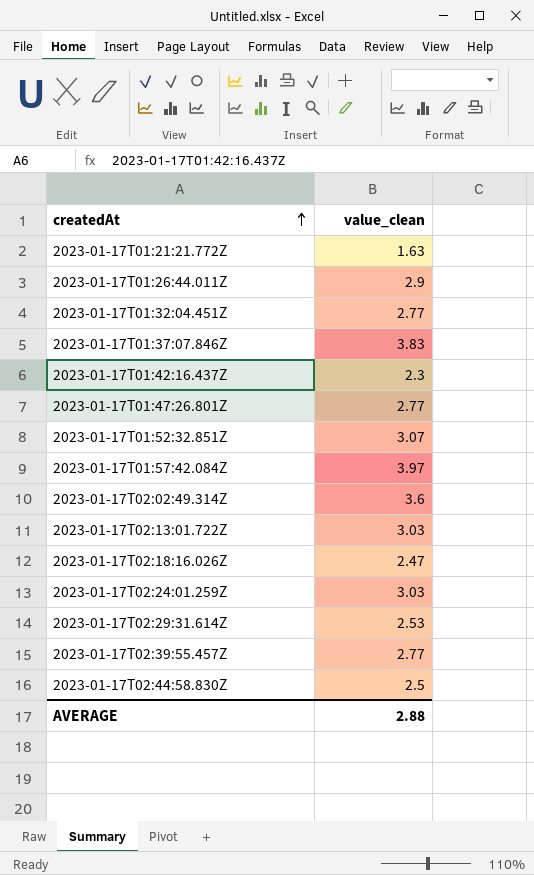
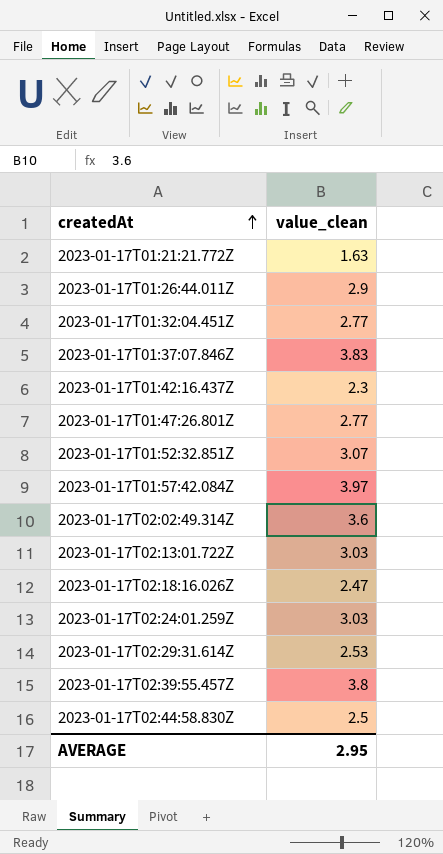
2023-01-17T02:39:55.457Z | value_clean: 2.77 -> 3.8
AVERAGE | value_clean: 2.88 -> 2.95

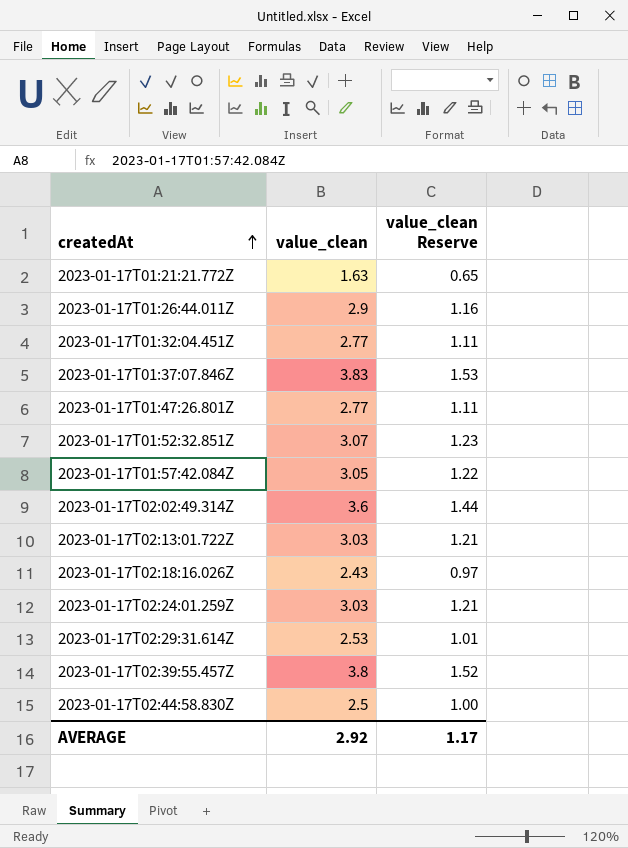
column value_clean Reserve | formula: none -> [value_clean] * 0.4
row 2023-01-17T01:42:16.437Z: 2.3 -> none
2023-01-17T01:57:42.084Z | value_clean: 3.97 -> 3.05
2023-01-17T02:18:16.026Z | value_clean: 2.47 -> 2.43
AVERAGE | value_clean: 2.95 -> 2.92

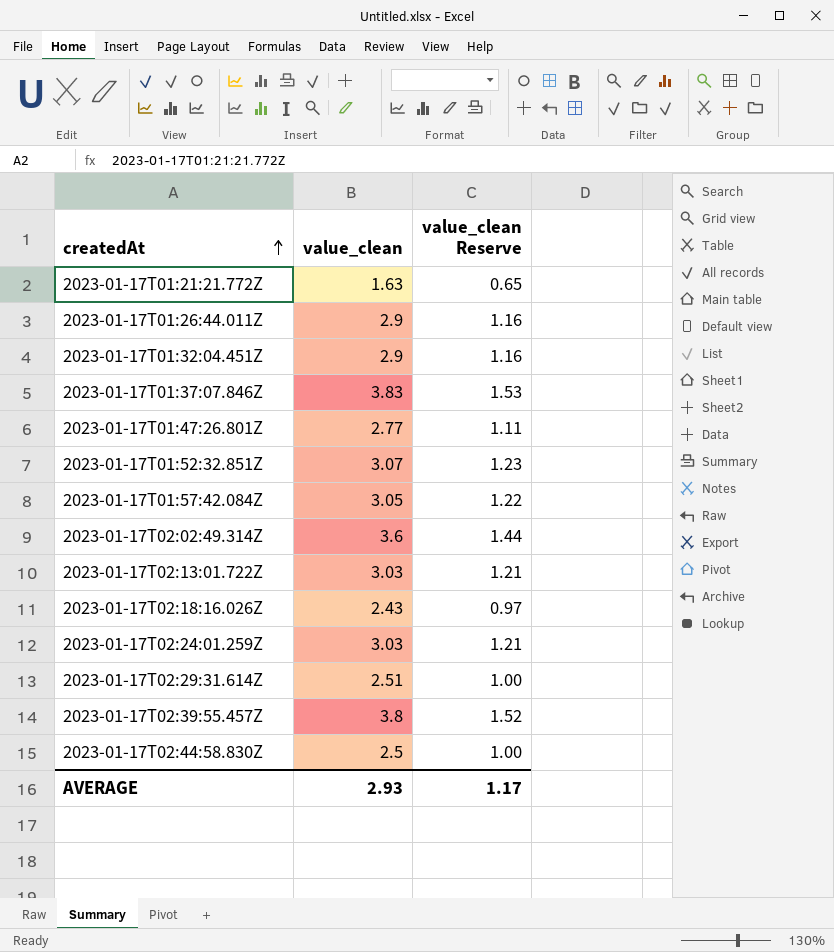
2023-01-17T01:32:04.451Z | value_clean: 2.77 -> 2.9
2023-01-17T01:32:04.451Z | value_clean Reserve: 1.11 -> 1.16
2023-01-17T02:29:31.614Z | value_clean: 2.53 -> 2.51
2023-01-17T02:29:31.614Z | value_clean Reserve: 1.01 -> 1.00
AVERAGE | value_clean: 2.92 -> 2.93

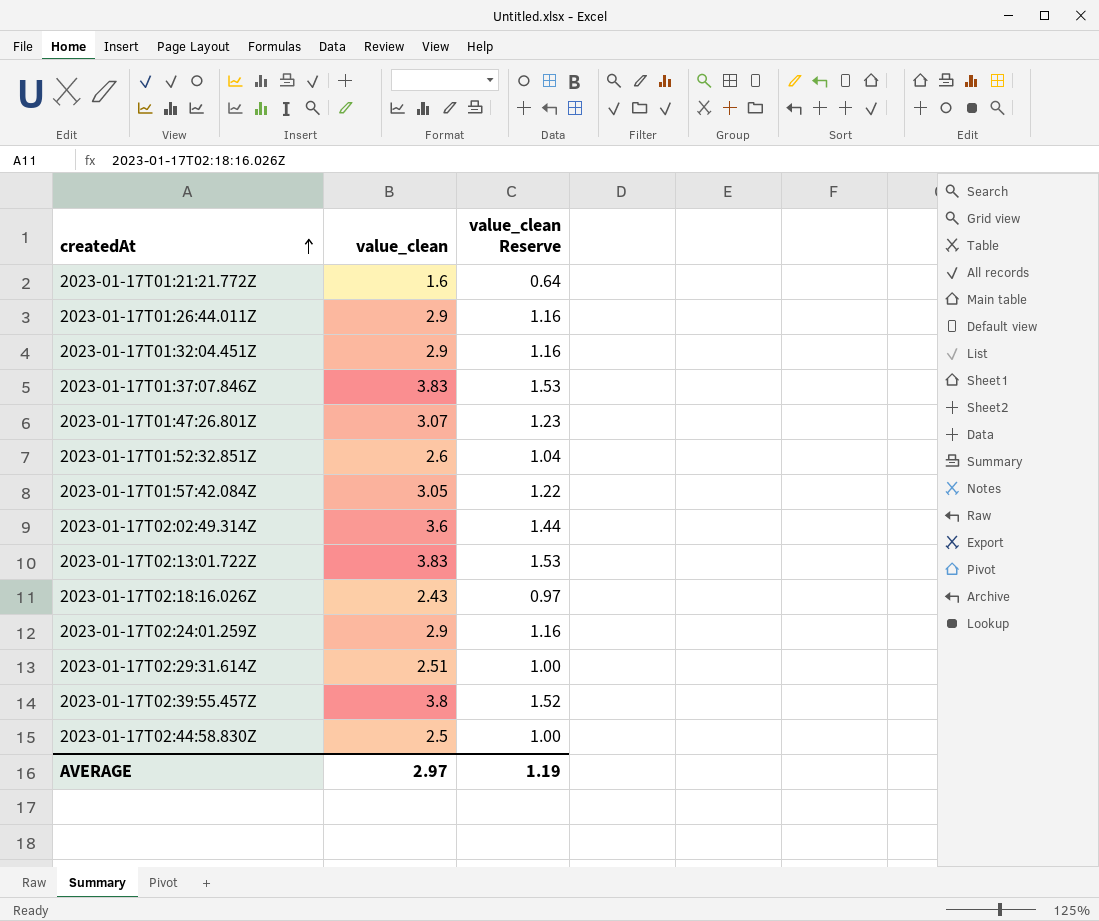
2023-01-17T01:21:21.772Z | value_clean: 1.63 -> 1.6
2023-01-17T01:21:21.772Z | value_clean Reserve: 0.65 -> 0.64
2023-01-17T01:47:26.801Z | value_clean: 2.77 -> 3.07
2023-01-17T01:47:26.801Z | value_clean Reserve: 1.11 -> 1.23
2023-01-17T01:52:32.851Z | value_clean: 3.07 -> 2.6
2023-01-17T01:52:32.851Z | value_clean Reserve: 1.23 -> 1.04
2023-01-17T02:13:01.722Z | value_clean: 3.03 -> 3.83
2023-01-17T02:13:01.722Z | value_clean Reserve: 1.21 -> 1.53
2023-01-17T02:24:01.259Z | value_clean: 3.03 -> 2.9
2023-01-17T02:24:01.259Z | value_clean Reserve: 1.21 -> 1.16
AVERAGE | value_clean: 2.93 -> 2.97
AVERAGE | value_clean Reserve: 1.17 -> 1.19

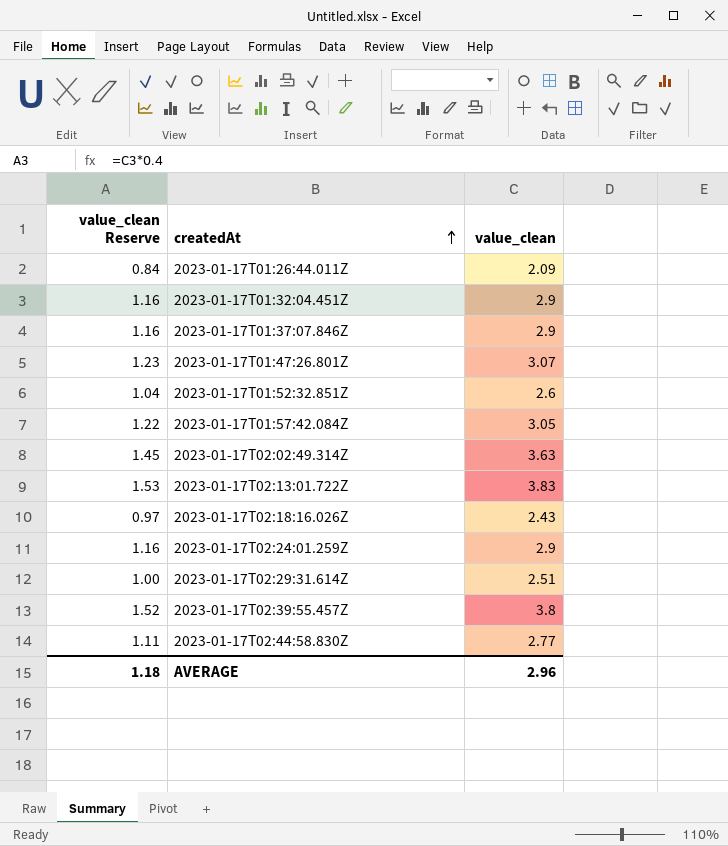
column value_clean Reserve | position: 3 -> 1
row 2023-01-17T01:21:21.772Z: 1.6 | 0.64 -> none
2023-01-17T01:26:44.011Z | value_clean Reserve: 1.16 -> 0.84
2023-01-17T01:26:44.011Z | value_clean: 2.9 -> 2.09
2023-01-17T01:37:07.846Z | value_clean Reserve: 1.53 -> 1.16
2023-01-17T01:37:07.846Z | value_clean: 3.83 -> 2.9
2023-01-17T02:02:49.314Z | value_clean Reserve: 1.44 -> 1.45
2023-01-17T02:02:49.314Z | value_clean: 3.6 -> 3.63
2023-01-17T02:44:58.830Z | value_clean Reserve: 1.00 -> 1.11
2023-01-17T02:44:58.830Z | value_clean: 2.5 -> 2.77
AVERAGE | value_clean Reserve: 1.19 -> 1.18
AVERAGE | value_clean: 2.97 -> 2.96

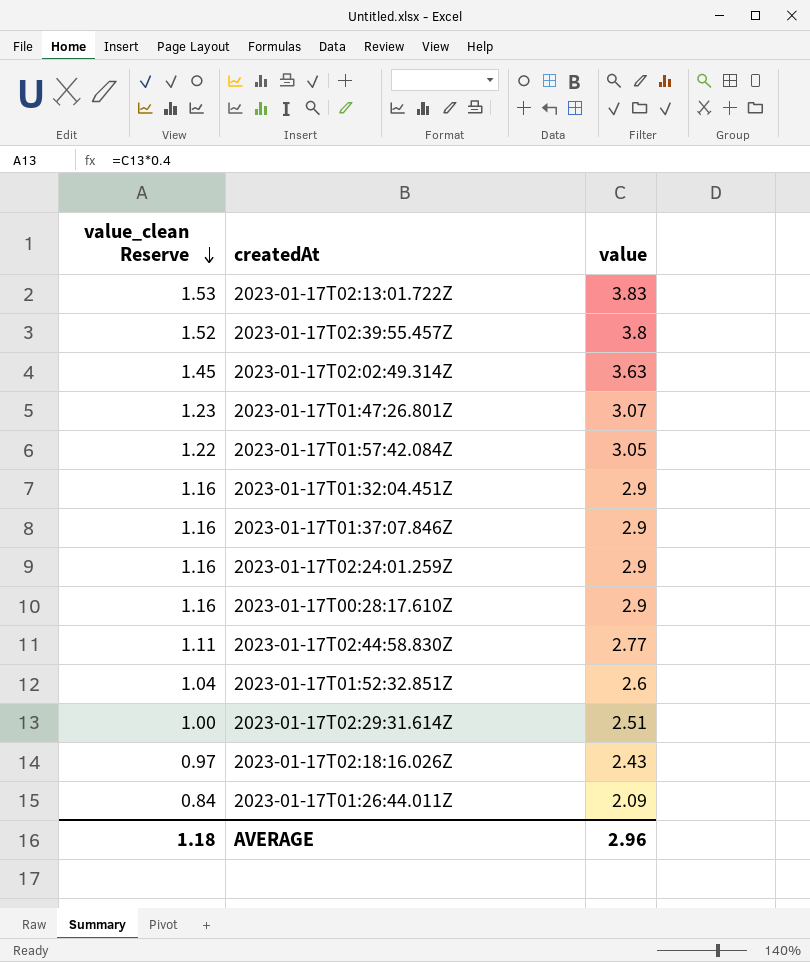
row order: createdAt ascending -> value_clean Reserve descending
column name: value_clean -> value
row 2023-01-17T00:28:17.610Z: none -> 1.16 | 2.9

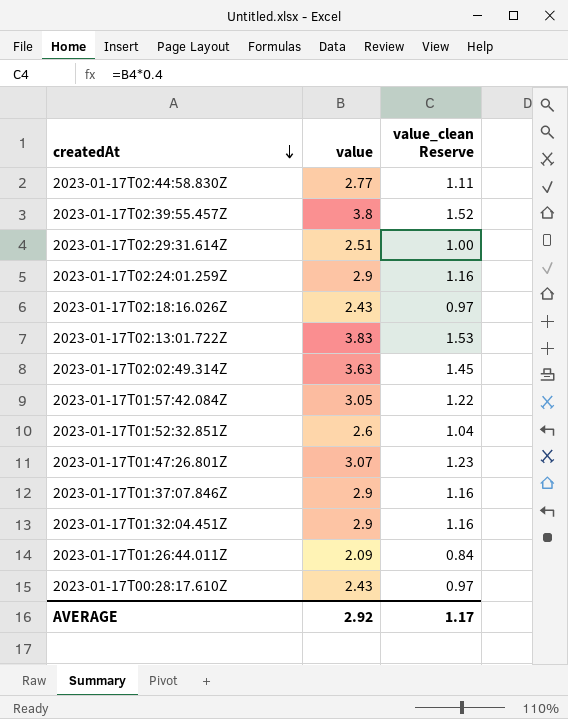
row order: value_clean Reserve descending -> createdAt descending
column value_clean Reserve | position: 1 -> 3
2023-01-17T00:28:17.610Z | value: 2.9 -> 2.43
2023-01-17T00:28:17.610Z | value_clean Reserve: 1.16 -> 0.97
AVERAGE | value: 2.96 -> 2.92
AVERAGE | value_clean Reserve: 1.18 -> 1.17

